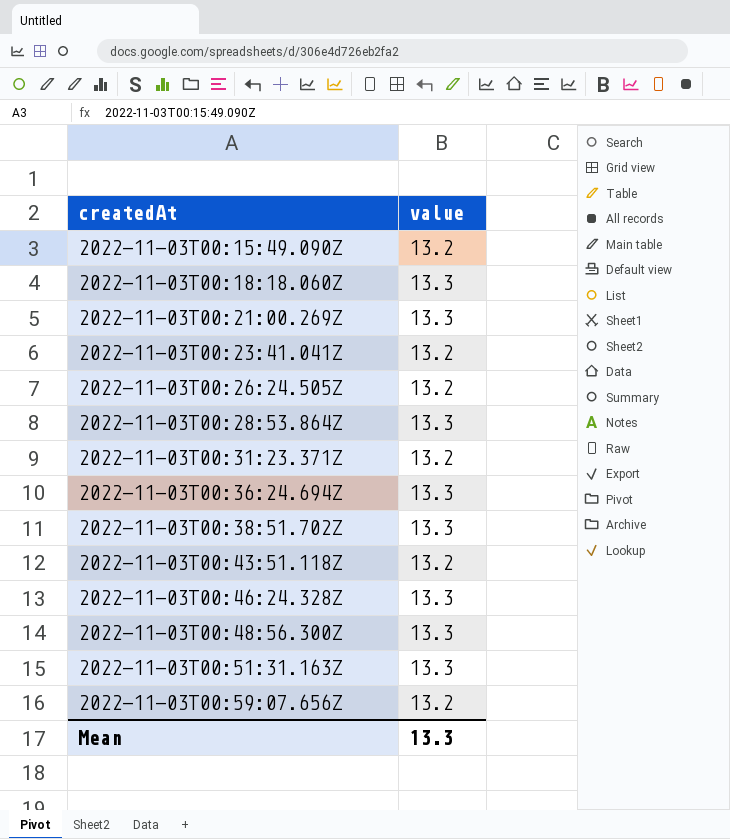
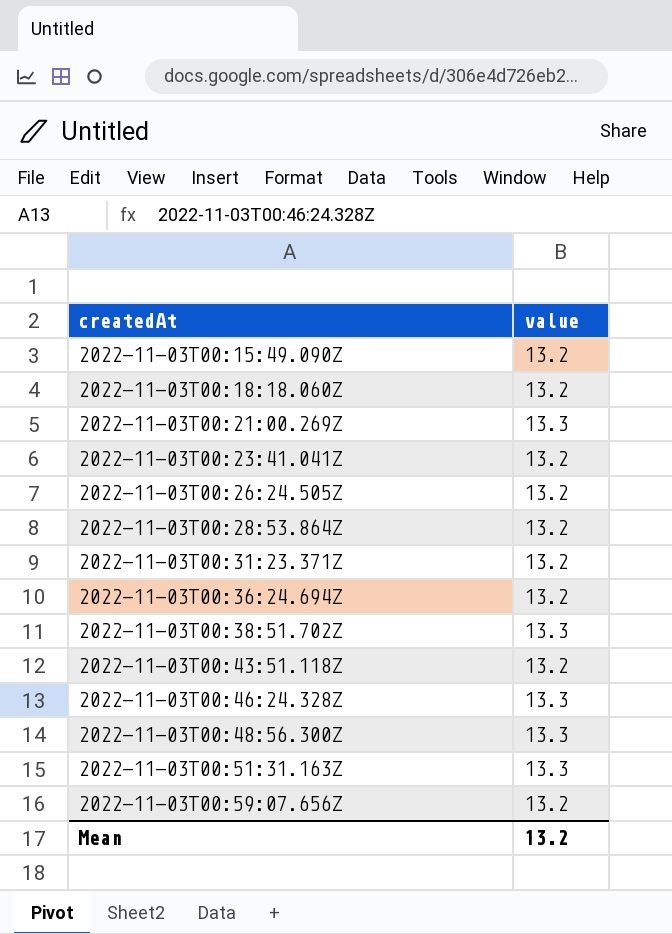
2022-11-03T00:18:18.060Z | value: 13.3 -> 13.2
2022-11-03T00:28:53.864Z | value: 13.3 -> 13.2
2022-11-03T00:36:24.694Z | value: 13.3 -> 13.2
Mean | value: 13.3 -> 13.2

